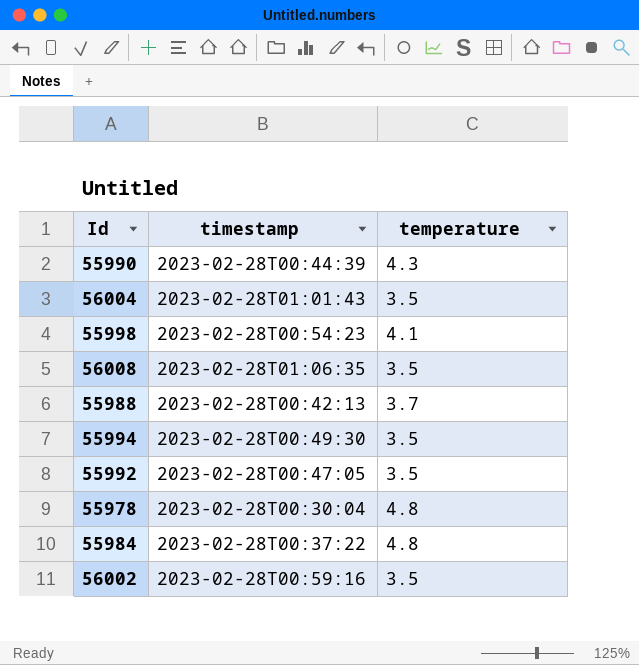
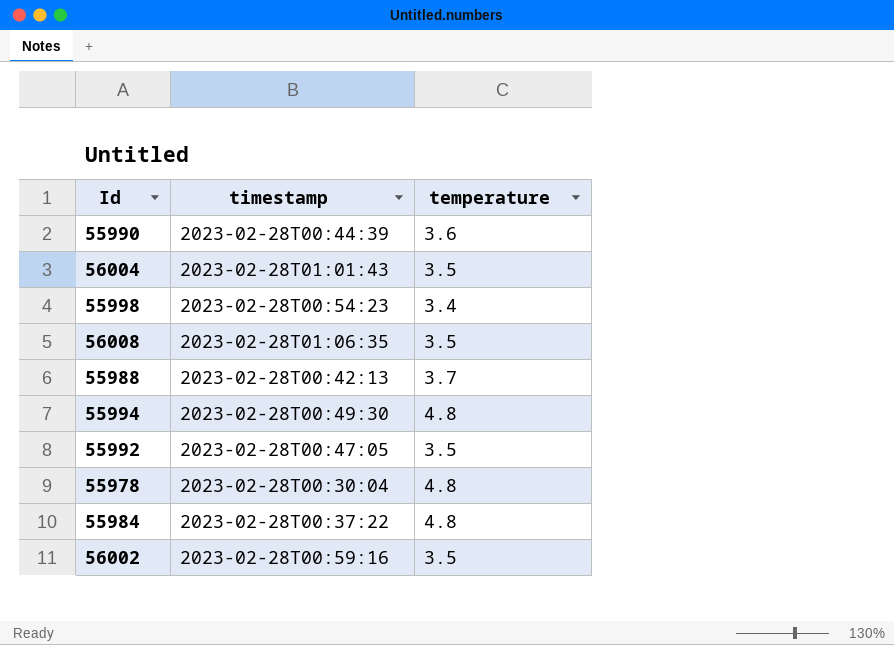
55990 | temperature: 4.3 -> 3.6
55998 | temperature: 4.1 -> 3.4
55994 | temperature: 3.5 -> 4.8

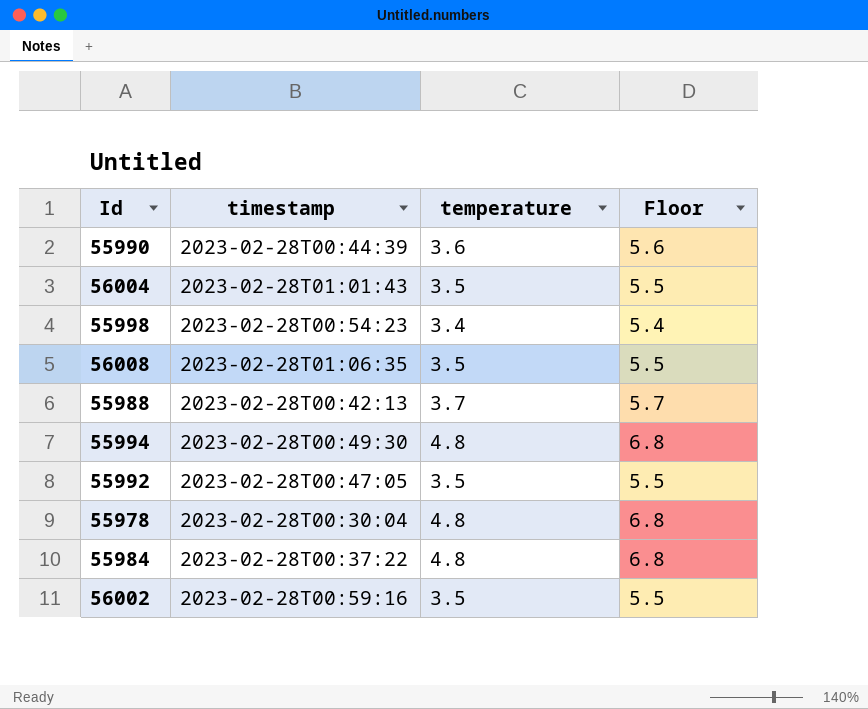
column Floor | formula: none -> [temperature] + 2

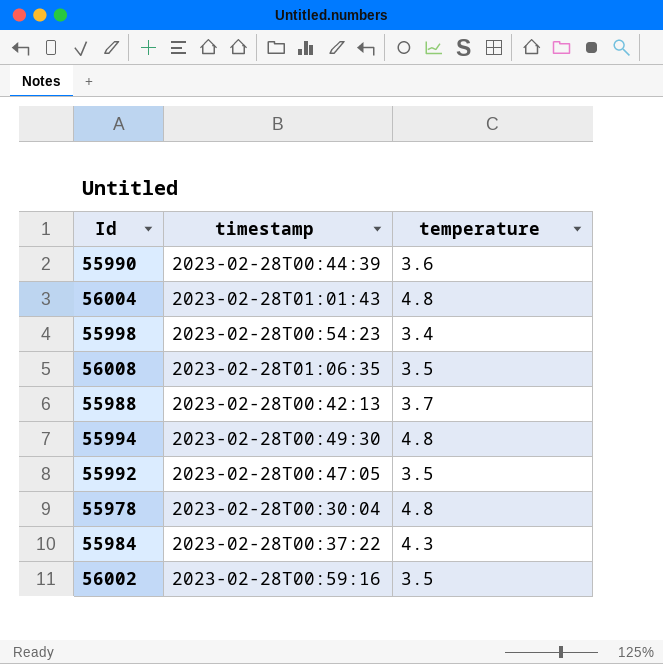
column Floor | formula: [temperature] + 2 -> none
56004 | temperature: 3.5 -> 4.8
55984 | temperature: 4.8 -> 4.3

